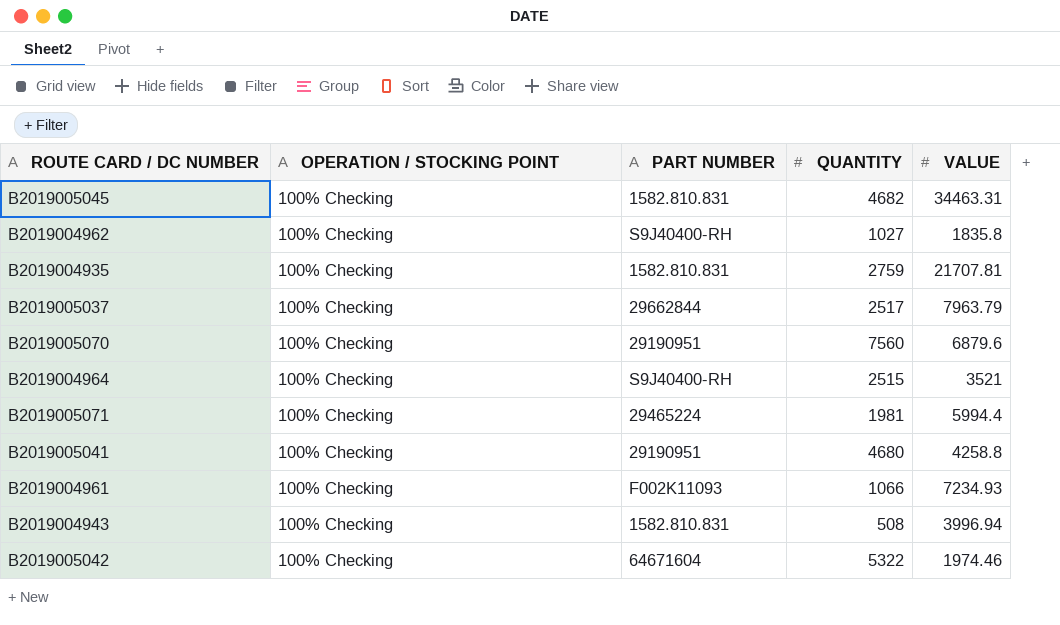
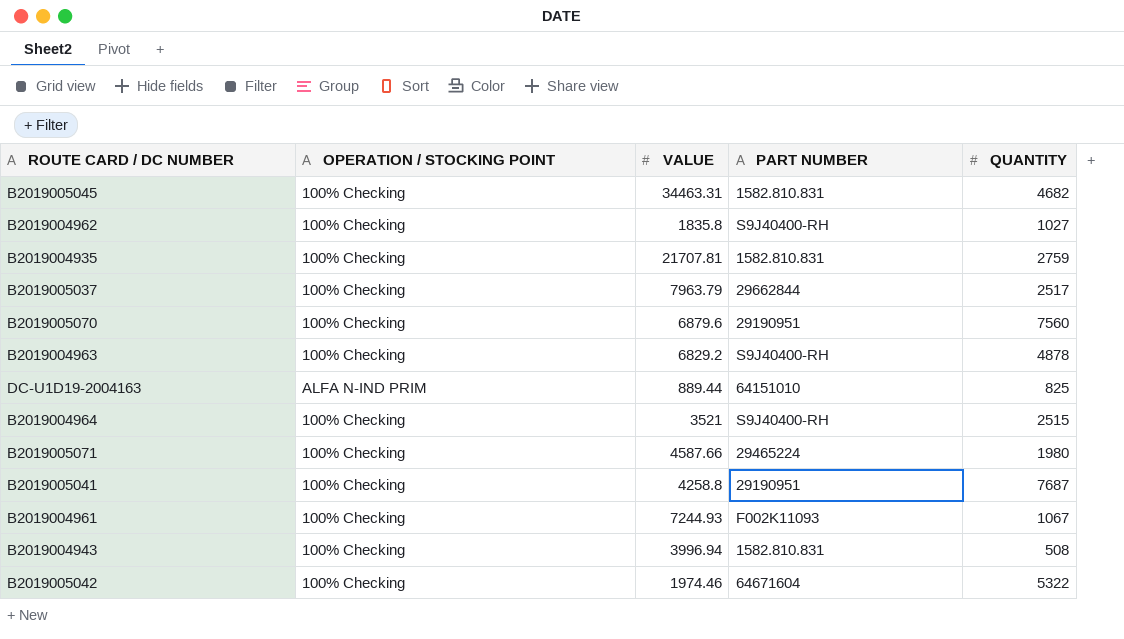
column VALUE | position: 5 -> 3
row B2019004963: none -> 100% Checking | 6829.2 | S9J40400-RH | 4878
row DC-U1D19-2004163: none -> ALFA N-IND PRIM | 889.44 | 64151010 | 825
B2019005071 | VALUE: 5994.4 -> 4587.66
B2019005071 | QUANTITY: 1981 -> 1980
B2019005041 | QUANTITY: 4680 -> 7687
B2019004961 | VALUE: 7234.93 -> 7244.93
B2019004961 | QUANTITY: 1066 -> 1067

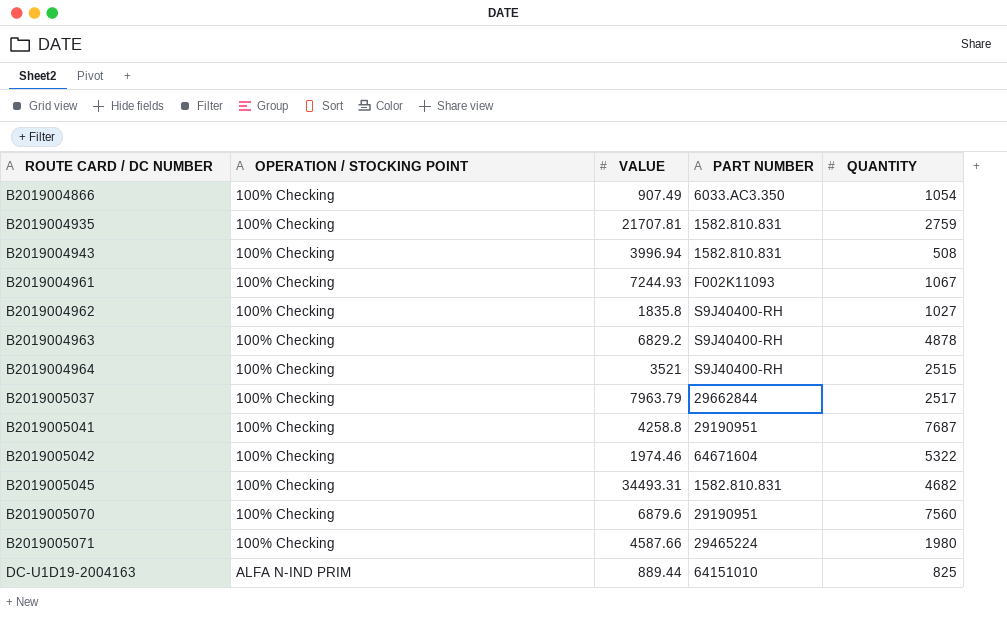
row order: none -> ROUTE CARD / DC NUMBER ascending
row B2019004866: none -> 100% Checking | 907.49 | 6033.AC3.350 | 1054
B2019005045 | VALUE: 34463.31 -> 34493.31

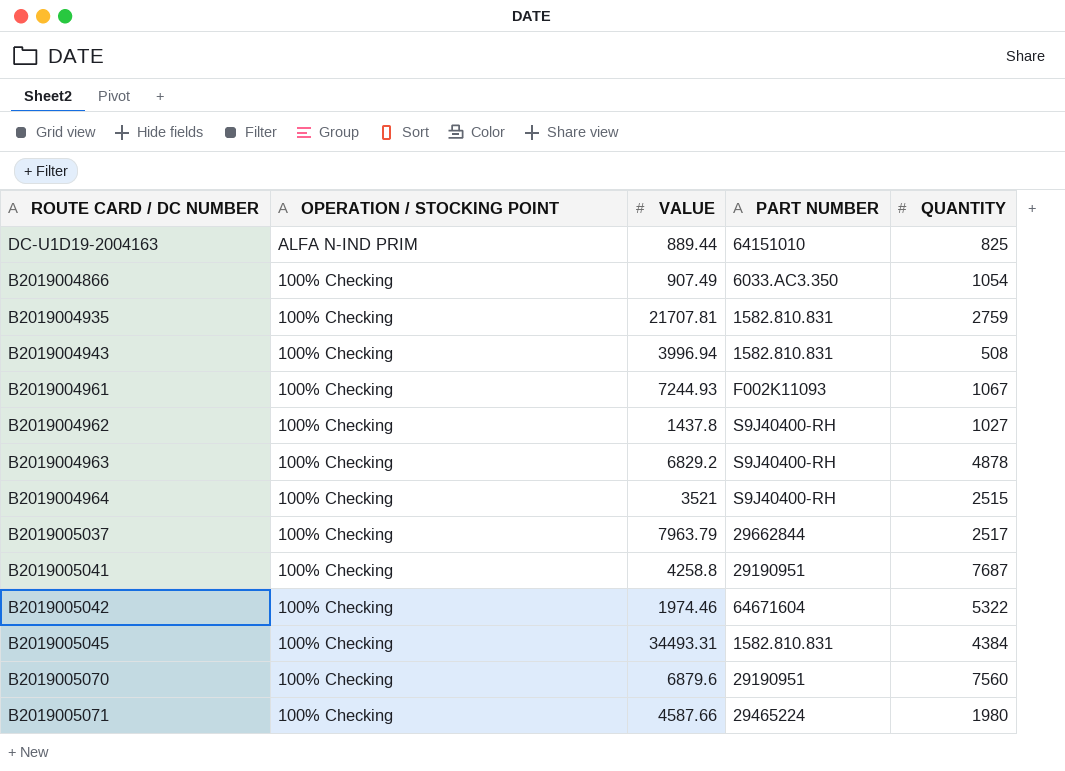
row order: ROUTE CARD / DC NUMBER ascending -> OPERATION / STOCKING POINT descending
B2019004962 | VALUE: 1835.8 -> 1437.8
B2019005045 | QUANTITY: 4682 -> 4384

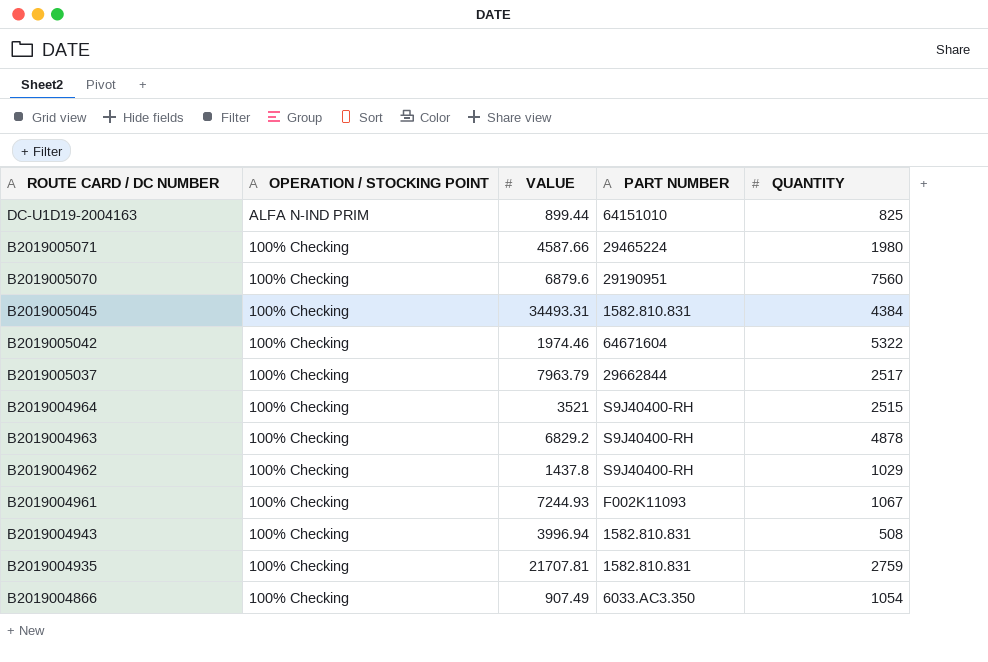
row order: OPERATION / STOCKING POINT descending -> ROUTE CARD / DC NUMBER descending
row B2019005041: 100% Checking | 4258.8 | 29190951 | 7687 -> none
DC-U1D19-2004163 | VALUE: 889.44 -> 899.44
B2019004962 | QUANTITY: 1027 -> 1029

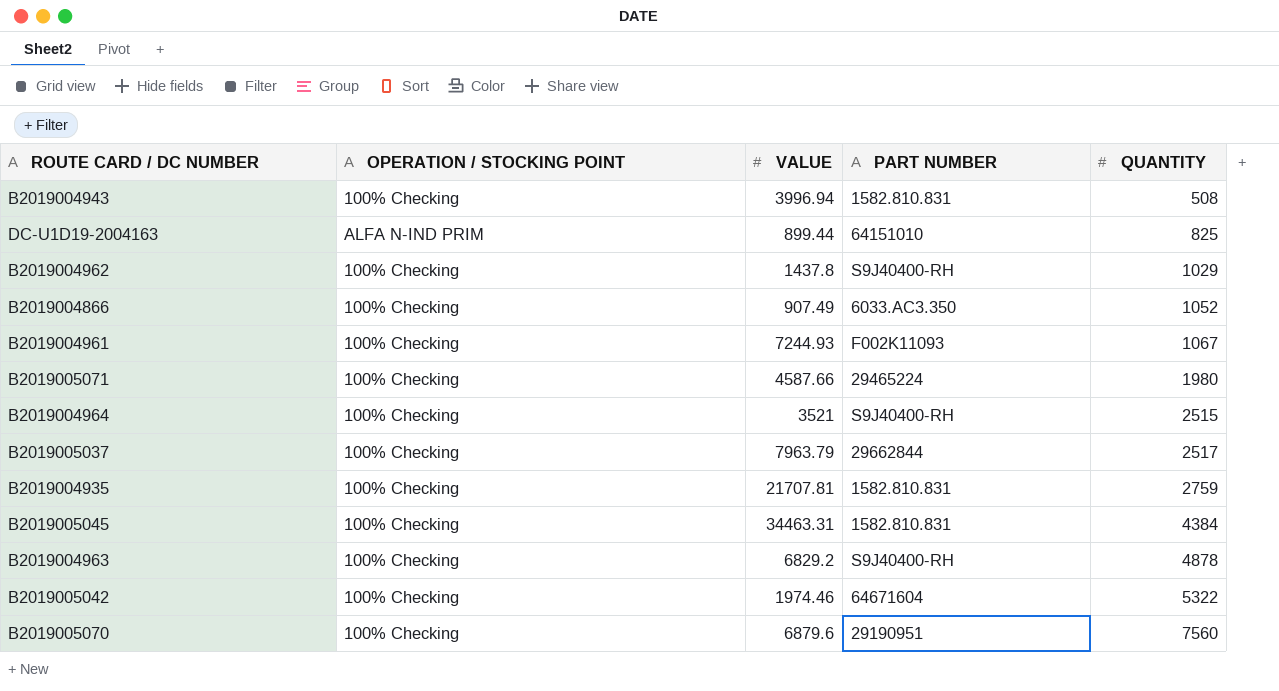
row order: ROUTE CARD / DC NUMBER descending -> QUANTITY ascending
B2019004866 | QUANTITY: 1054 -> 1052
B2019005045 | VALUE: 34493.31 -> 34463.31

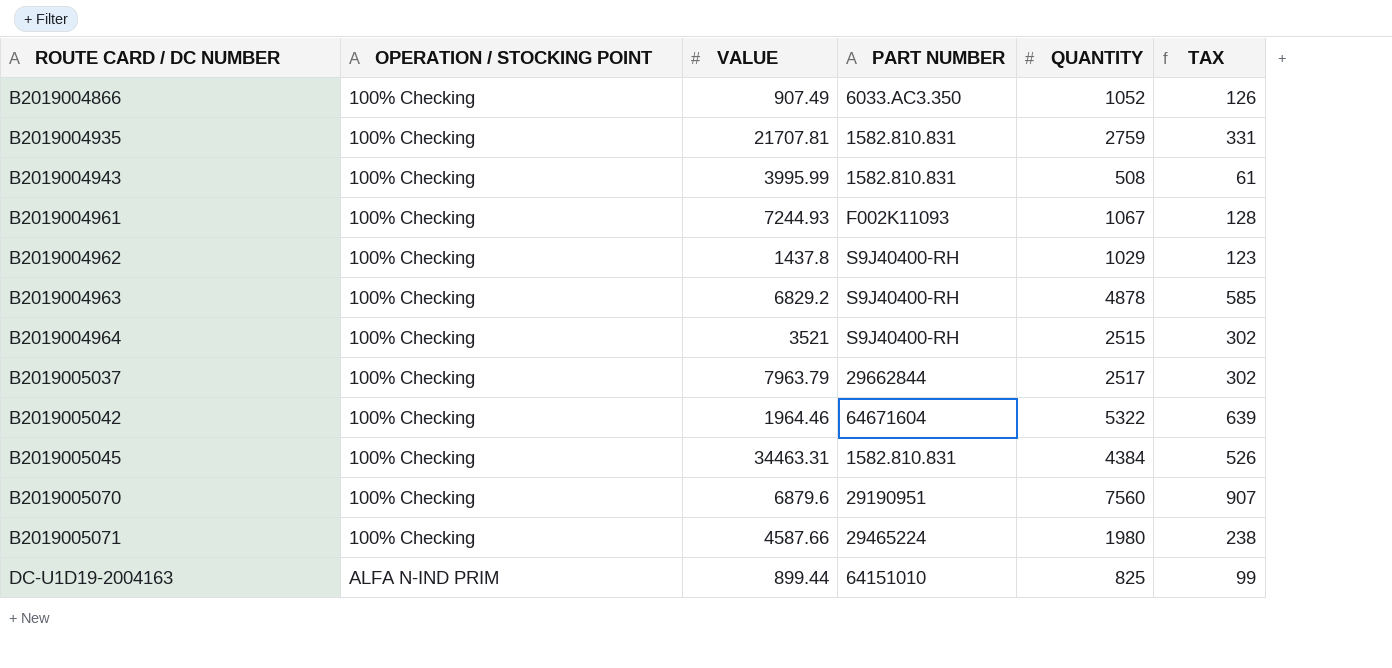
row order: QUANTITY ascending -> ROUTE CARD / DC NUMBER ascending
column TAX | formula: none -> [QUANTITY] * 0.12
B2019004943 | VALUE: 3996.94 -> 3995.99
B2019005042 | VALUE: 1974.46 -> 1964.46

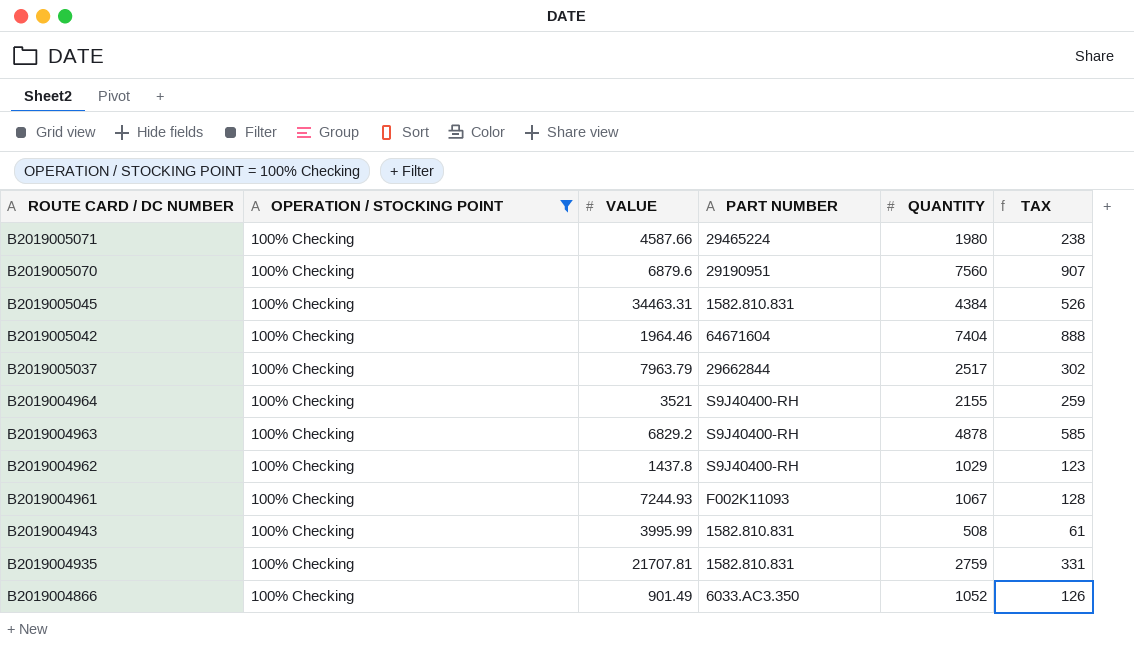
filter: none -> OPERATION / STOCKING POINT = 100% Checking
row order: ROUTE CARD / DC NUMBER ascending -> ROUTE CARD / DC NUMBER descending
B2019005042 | QUANTITY: 5322 -> 7404
B2019005042 | TAX: 639 -> 888
B2019004964 | QUANTITY: 2515 -> 2155
B2019004964 | TAX: 302 -> 259
B2019004866 | VALUE: 907.49 -> 901.49

